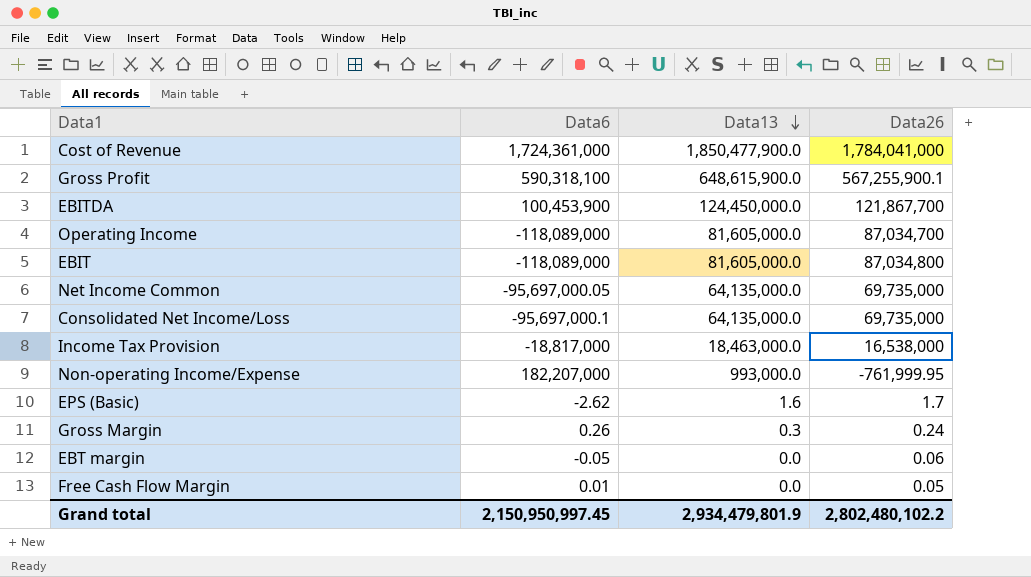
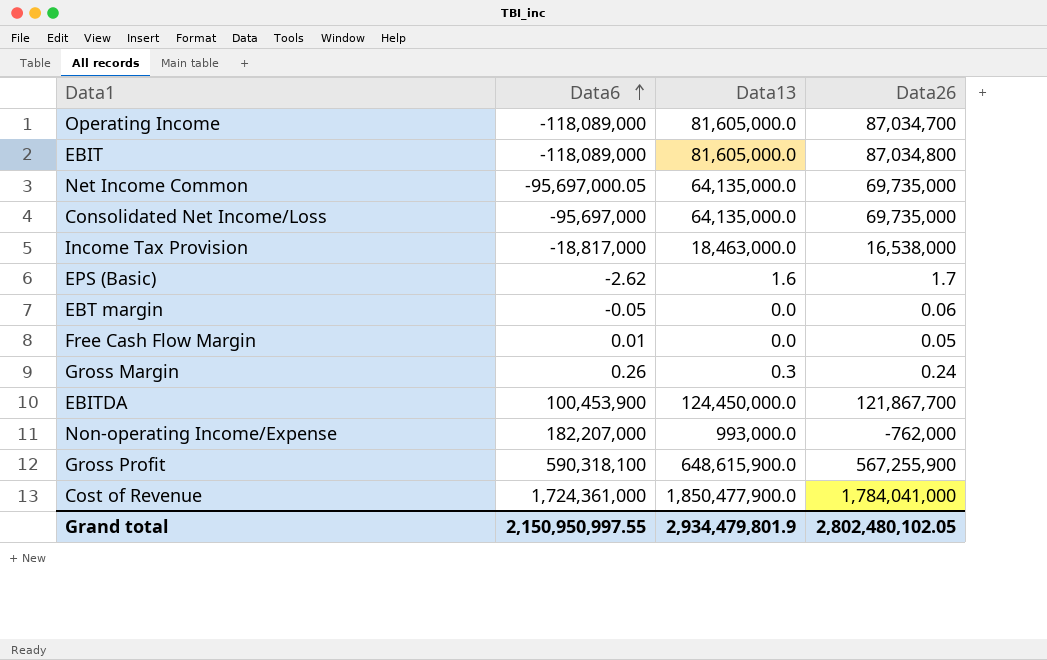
row order: Data13 descending -> Data6 ascending
Consolidated Net Income/Loss | Data6: -95,697,000.1 -> -95,697,000
Non-operating Income/Expense | Data26: -761,999.95 -> -762,000
Gross Profit | Data26: 567,255,900.1 -> 567,255,900
Grand total | Data6: 2,150,950,997.45 -> 2,150,950,997.55
Grand total | Data26: 2,802,480,102.2 -> 2,802,480,102.05

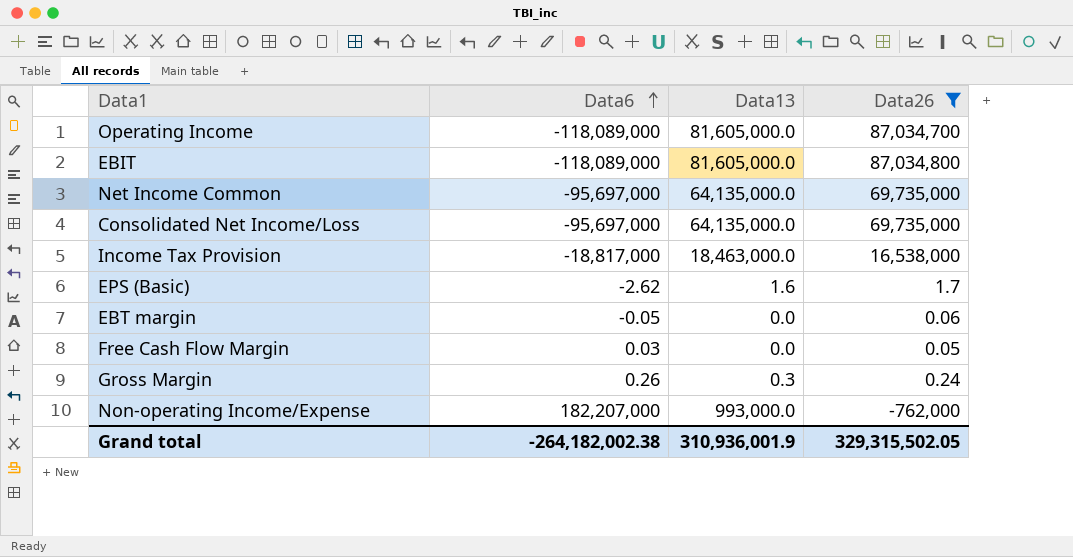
filter: none -> Data26 <= 87,034,800
Net Income Common | Data6: -95,697,000.05 -> -95,697,000
Free Cash Flow Margin | Data6: 0.01 -> 0.03
Grand total | Data6: 2,150,950,997.55 -> -264,182,002.38
Grand total | Data13: 2,934,479,801.9 -> 310,936,001.9
Grand total | Data26: 2,802,480,102.05 -> 329,315,502.05

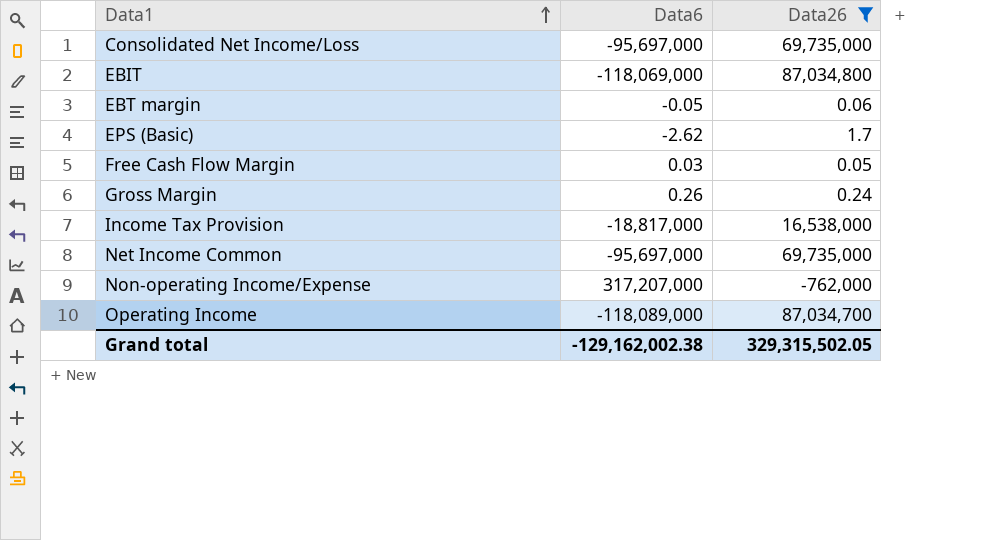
row order: Data6 ascending -> Data1 ascending
column Data13 | position: 3 -> none
EBIT | Data6: -118,089,000 -> -118,069,000
Non-operating Income/Expense | Data6: 182,207,000 -> 317,207,000
Grand total | Data6: -264,182,002.38 -> -129,162,002.38

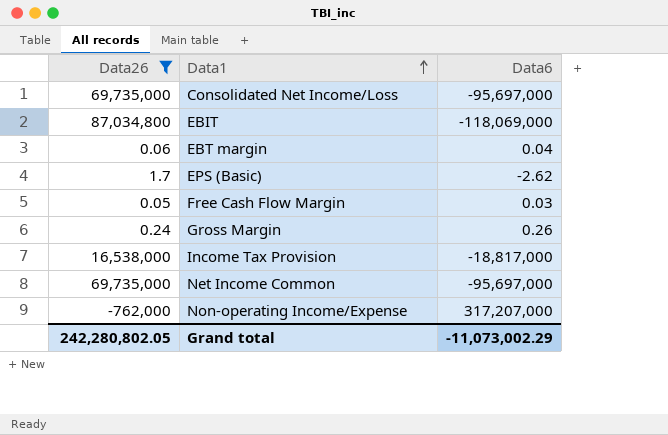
column Data26 | position: 3 -> 1
row Operating Income: -118,089,000 | 87,034,700 -> none
EBT margin | Data6: -0.05 -> 0.04
Grand total | Data26: 329,315,502.05 -> 242,280,802.05
Grand total | Data6: -129,162,002.38 -> -11,073,002.29

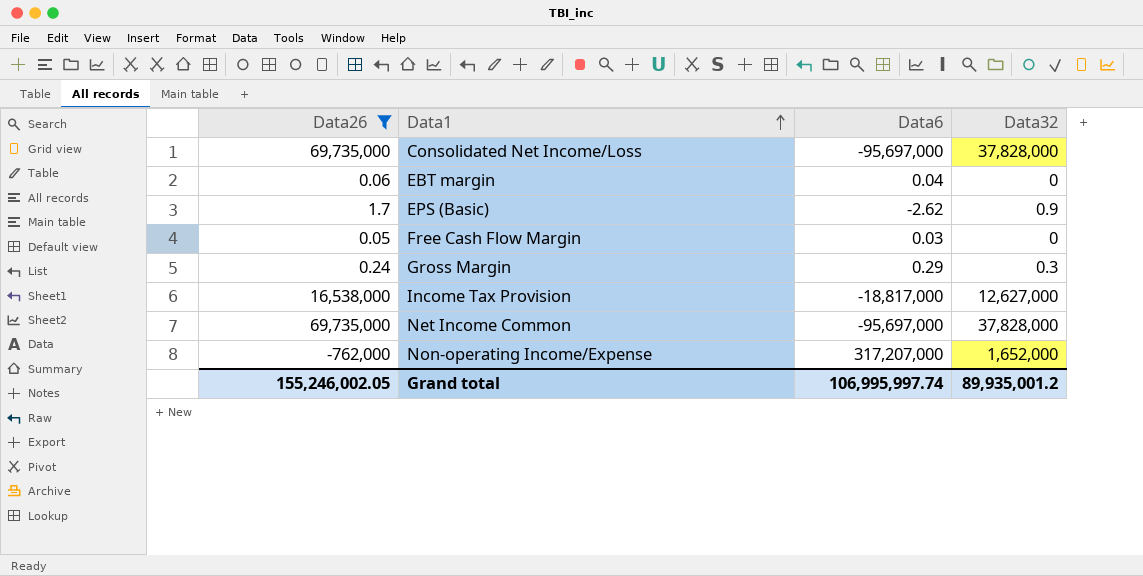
column Data32 | position: none -> 4
row EBIT: 87,034,800 | -118,069,000 -> none
Gross Margin | Data6: 0.26 -> 0.29
Grand total | Data26: 242,280,802.05 -> 155,246,002.05
Grand total | Data6: -11,073,002.29 -> 106,995,997.74

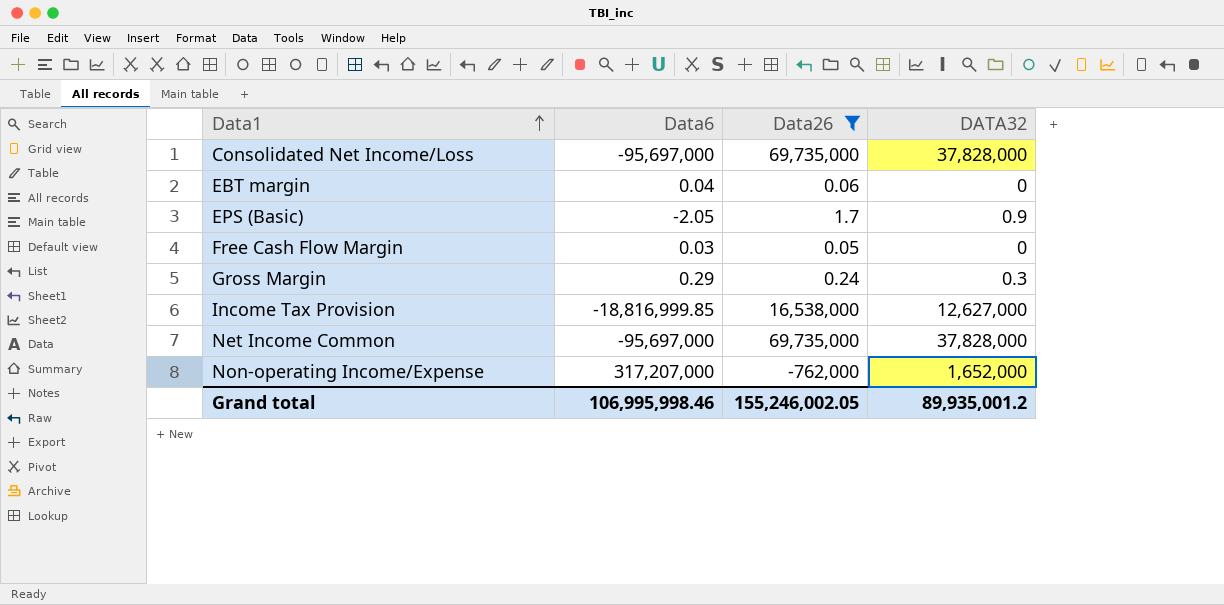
column Data26 | position: 1 -> 3
column name: Data32 -> DATA32
EPS (Basic) | Data6: -2.62 -> -2.05
Income Tax Provision | Data6: -18,817,000 -> -18,816,999.85
Grand total | Data6: 106,995,997.74 -> 106,995,998.46

